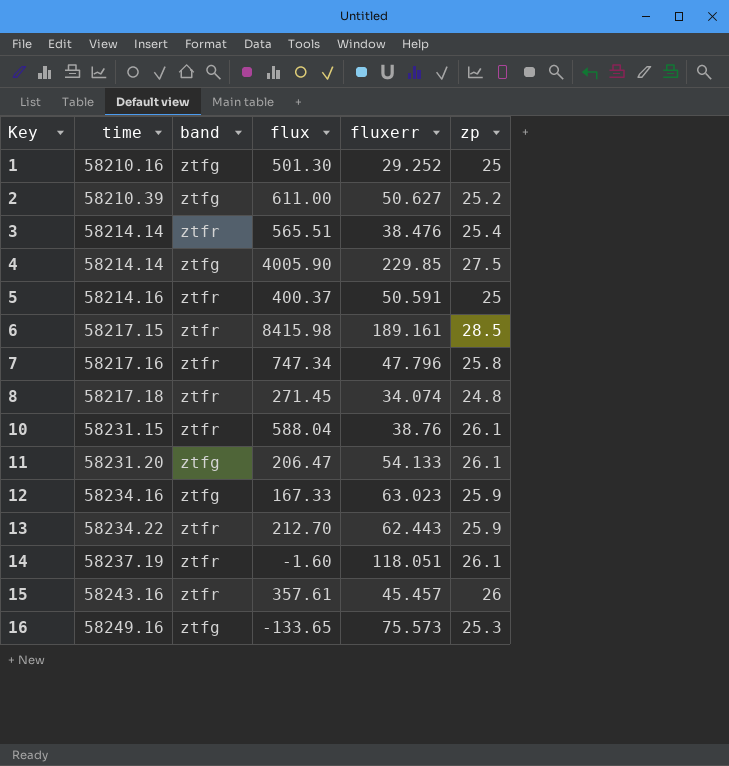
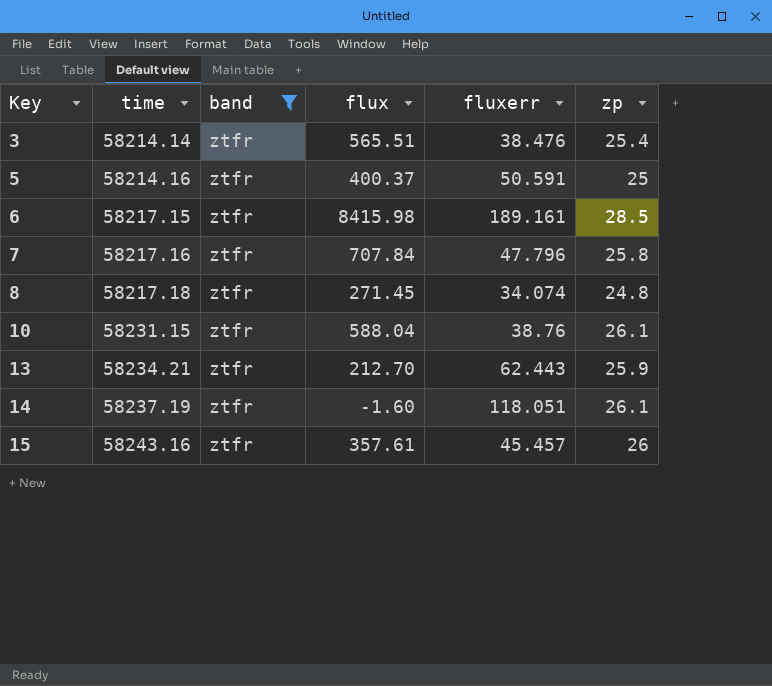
filter: none -> band = ztfr
7 | flux: 747.34 -> 707.84
13 | time: 58234.22 -> 58234.21

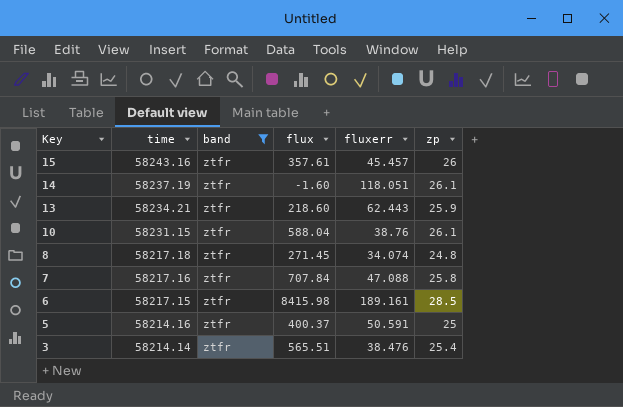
row order: Key ascending -> Key descending
13 | flux: 212.70 -> 218.60
7 | fluxerr: 47.796 -> 47.088

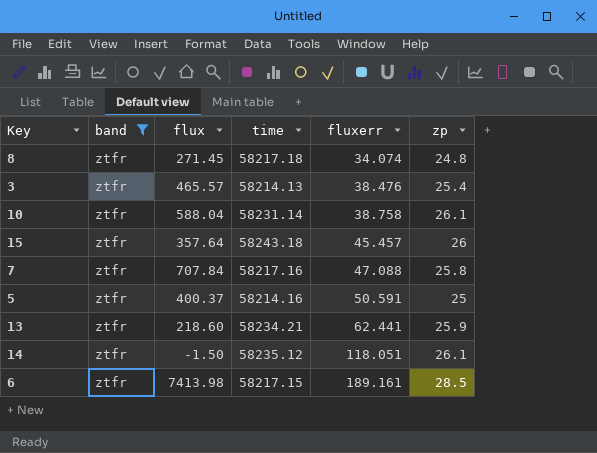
row order: Key descending -> fluxerr ascending
column time | position: 2 -> 4
3 | flux: 565.51 -> 465.57
3 | time: 58214.14 -> 58214.13
10 | time: 58231.15 -> 58231.14
10 | fluxerr: 38.76 -> 38.758
15 | flux: 357.61 -> 357.64
15 | time: 58243.16 -> 58243.18
13 | fluxerr: 62.443 -> 62.441
14 | flux: -1.60 -> -1.50
14 | time: 58237.19 -> 58235.12
6 | flux: 8415.98 -> 7413.98

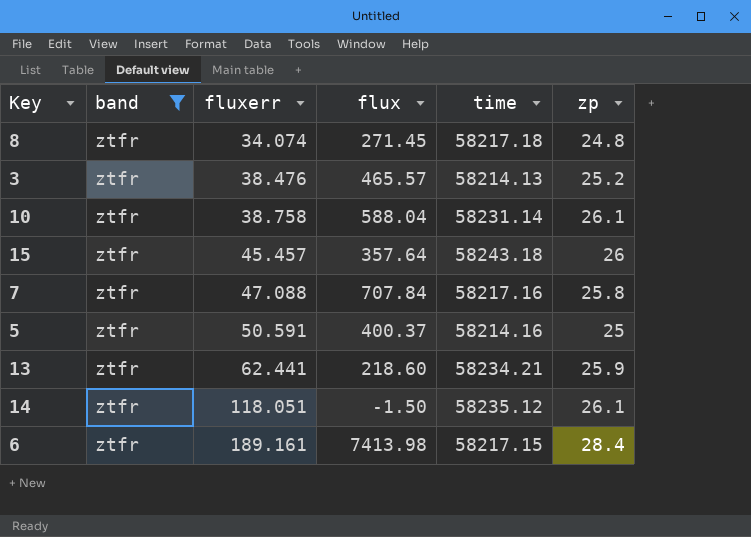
column fluxerr | position: 5 -> 3
3 | zp: 25.4 -> 25.2
6 | zp: 28.5 -> 28.4

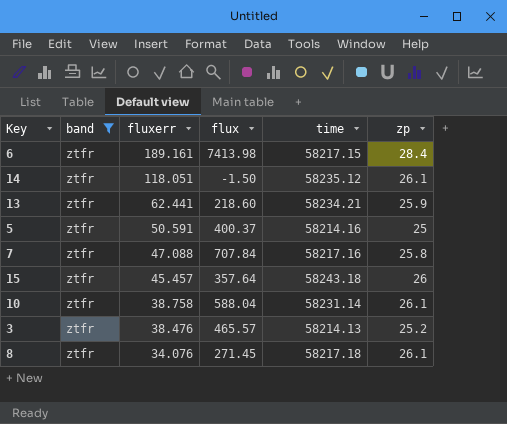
row order: fluxerr ascending -> fluxerr descending
8 | fluxerr: 34.074 -> 34.076
8 | zp: 24.8 -> 26.1

